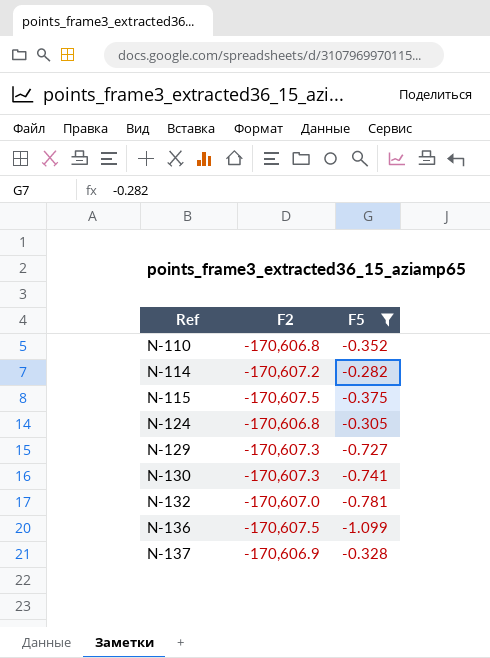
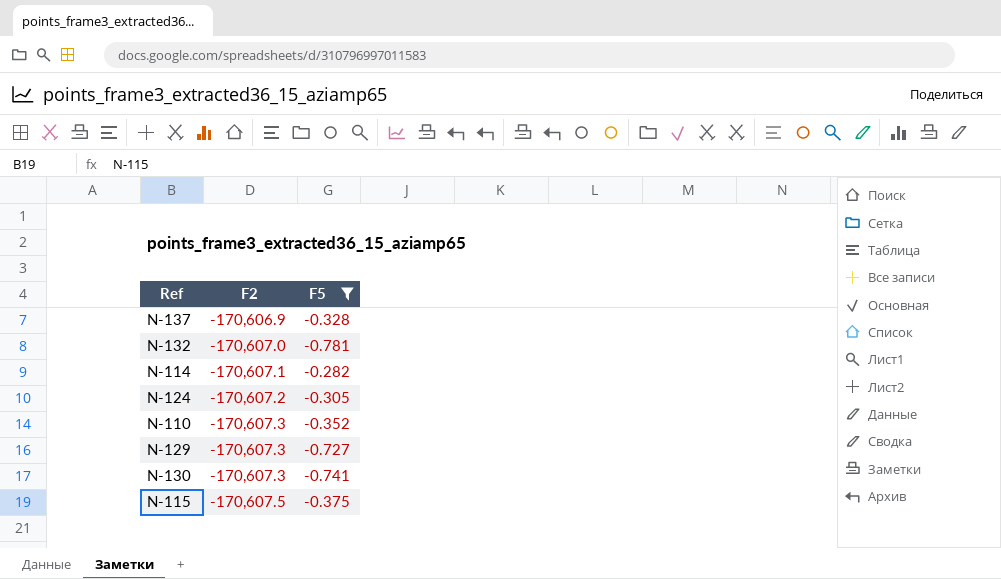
row order: Ref ascending -> F2 descending
row N-136: -170,607.5 | -1.099 -> none
N-114 | F2: -170,607.2 -> -170,607.1
N-124 | F2: -170,606.8 -> -170,607.2
N-110 | F2: -170,606.8 -> -170,607.3

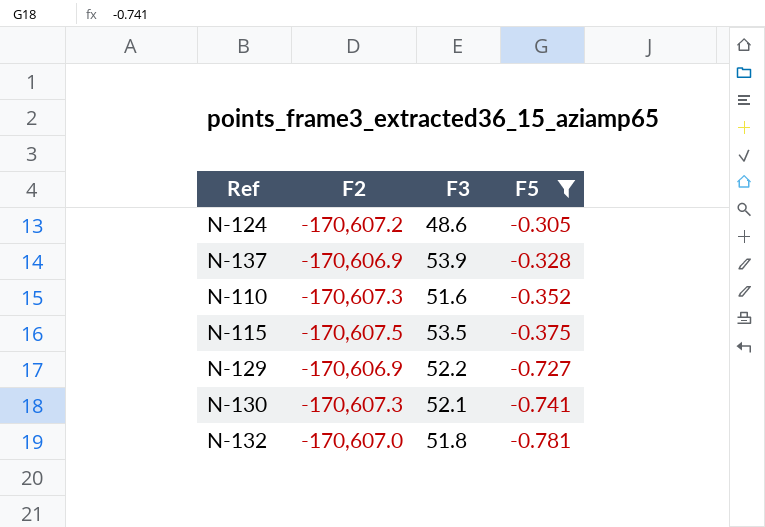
row order: F2 descending -> F5 descending
column F3 | position: none -> 3
row N-114: -170,607.1 | -0.282 -> none
N-129 | F2: -170,607.3 -> -170,606.9

